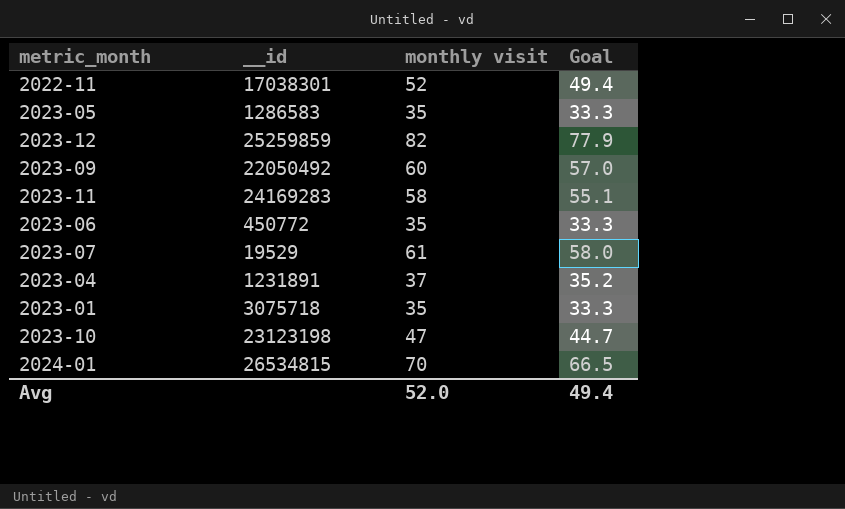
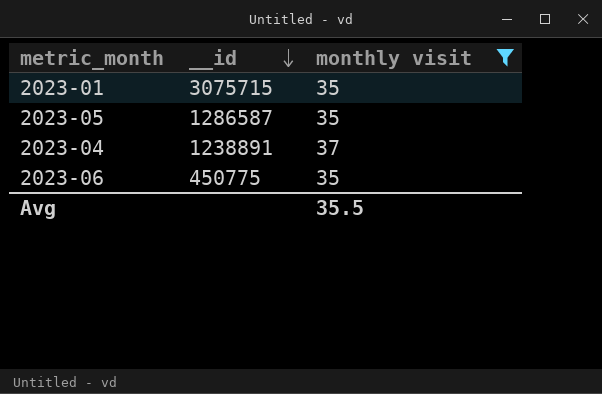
filter: none -> monthly visit <= 37
row order: none -> __id descending
column Goal | formula: [monthly visit] * 0.95 -> none
2023-01 | __id: 3075718 -> 3075715
2023-05 | __id: 1286583 -> 1286587
2023-04 | __id: 1231891 -> 1238891
2023-06 | __id: 450772 -> 450775
Avg | monthly visit: 52.0 -> 35.5

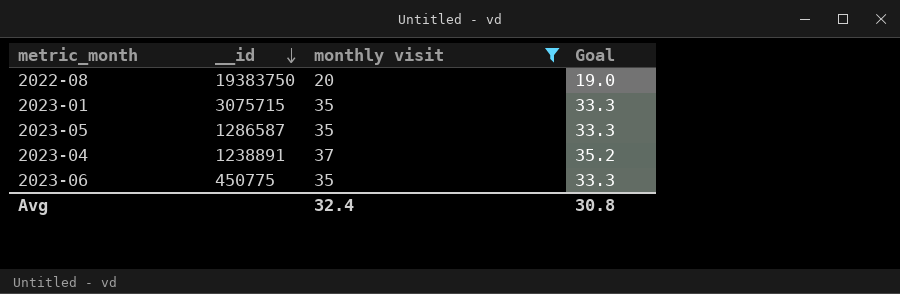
column Goal | formula: none -> [monthly visit] * 0.95
row 2022-08: none -> 19383750 | 20 | 19.0
Avg | monthly visit: 35.5 -> 32.4

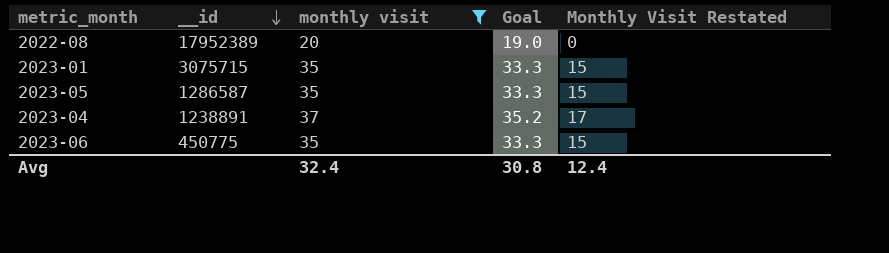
column Monthly Visit Restated | formula: none -> [monthly visit] - 20
2022-08 | __id: 19383750 -> 17952389

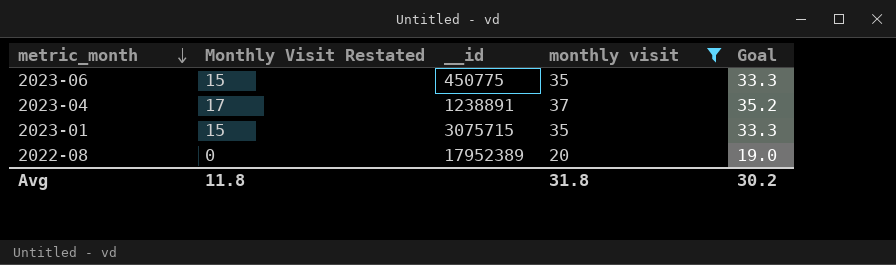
row order: __id descending -> metric_month descending
column Monthly Visit Restated | position: 5 -> 2
row 2023-05: 1286587 | 35 | 33.3 | 15 -> none
Avg | Monthly Visit Restated: 12.4 -> 11.8
Avg | monthly visit: 32.4 -> 31.8
Avg | Goal: 30.8 -> 30.2

